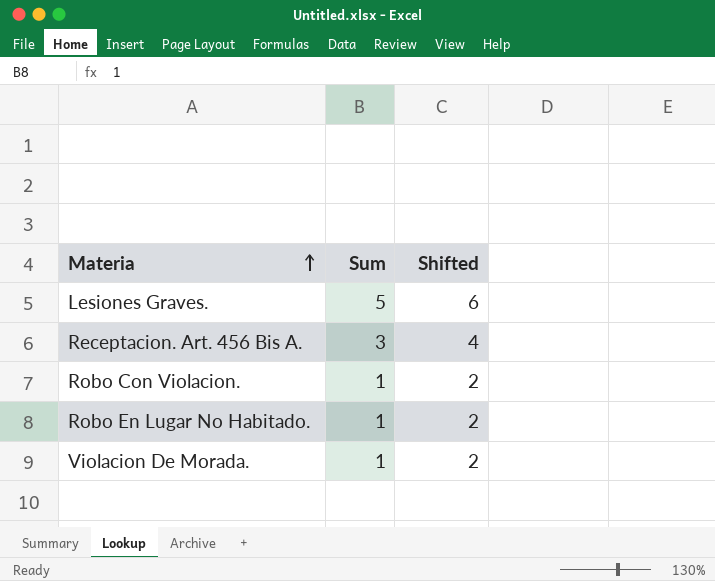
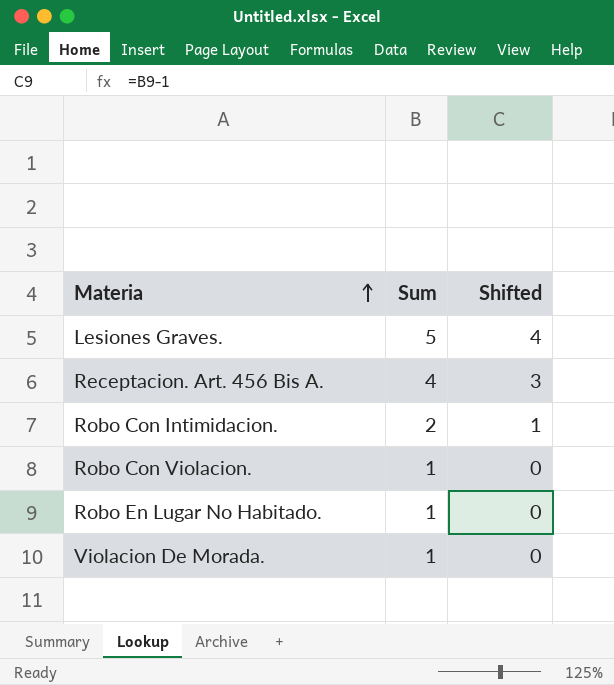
column Shifted | formula: [Sum] + 1 -> [Sum] - 1
Receptacion. Art. 456 Bis A. | Sum: 3 -> 4
row Robo Con Intimidacion.: none -> 2 | 1

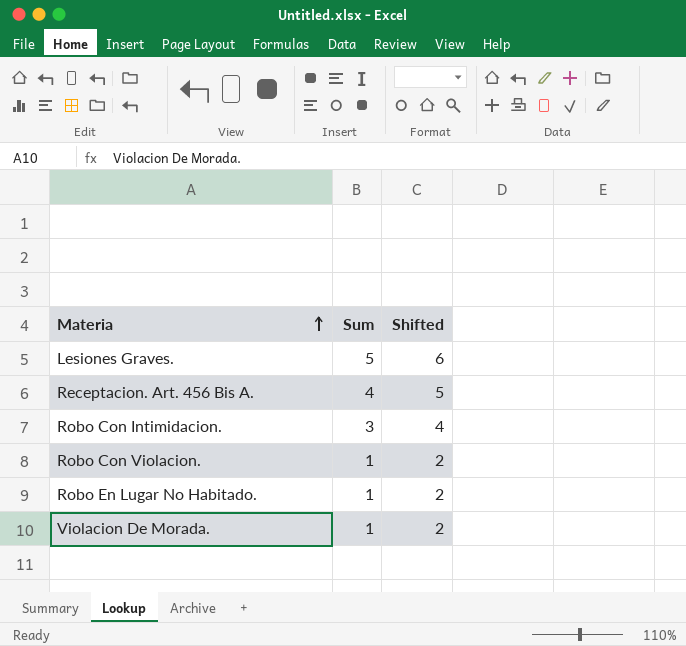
column Shifted | formula: [Sum] - 1 -> [Sum] + 1
Robo Con Intimidacion. | Sum: 2 -> 3

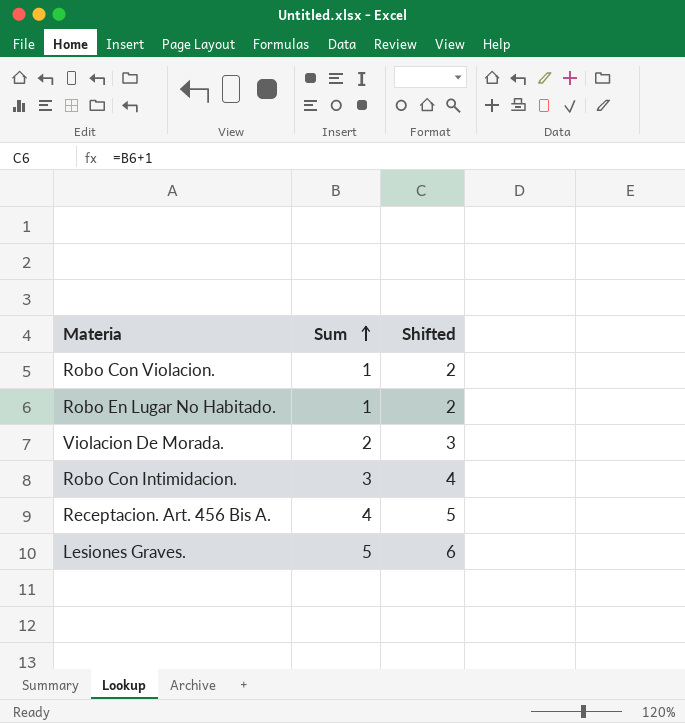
row order: Materia ascending -> Sum ascending
Violacion De Morada. | Sum: 1 -> 2
Violacion De Morada. | Shifted: 2 -> 3

